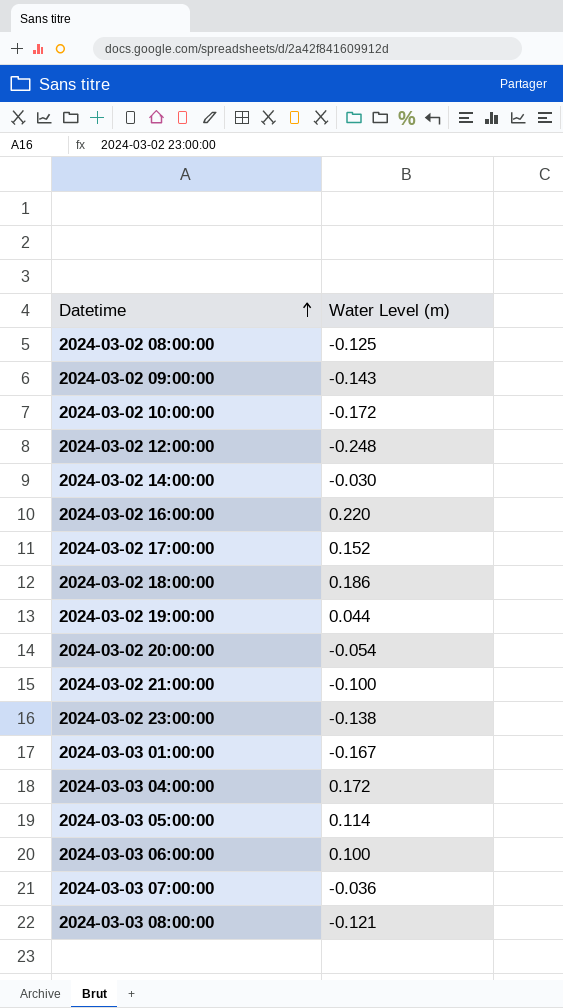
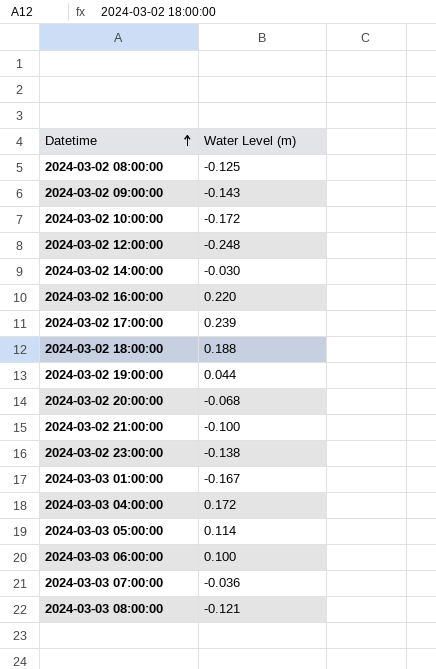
2024-03-02 17:00:00 | Water Level (m): 0.152 -> 0.239
2024-03-02 18:00:00 | Water Level (m): 0.186 -> 0.188
2024-03-02 20:00:00 | Water Level (m): -0.054 -> -0.068

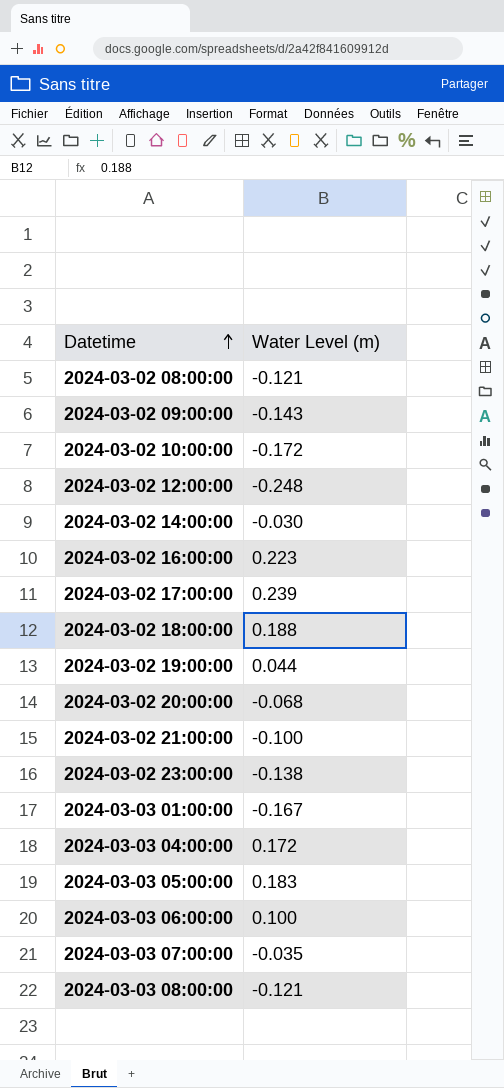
2024-03-02 08:00:00 | Water Level (m): -0.125 -> -0.121
2024-03-02 16:00:00 | Water Level (m): 0.220 -> 0.223
2024-03-03 05:00:00 | Water Level (m): 0.114 -> 0.183
2024-03-03 07:00:00 | Water Level (m): -0.036 -> -0.035

